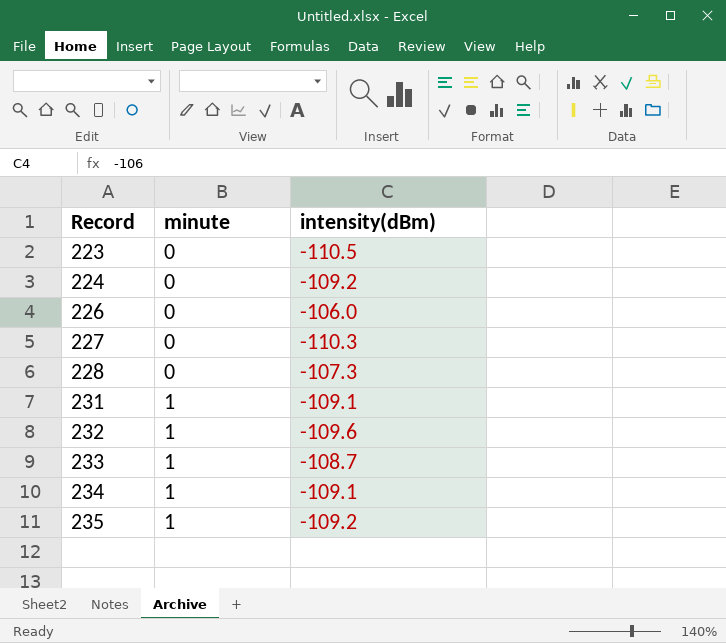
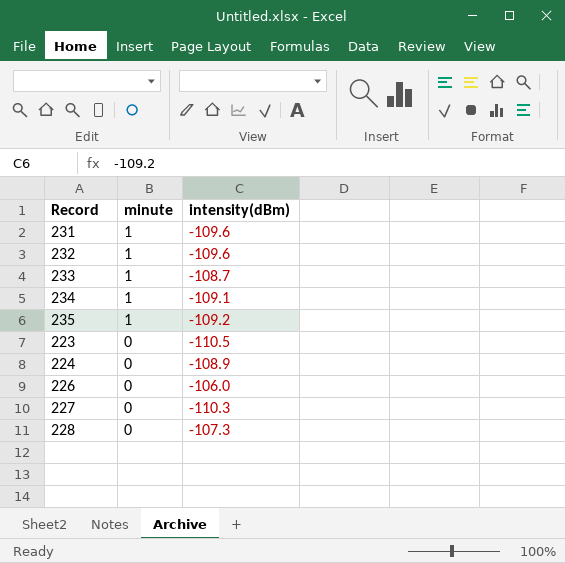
row order: Record ascending -> minute descending
231 | intensity(dBm): -109.1 -> -109.6
224 | intensity(dBm): -109.2 -> -108.9

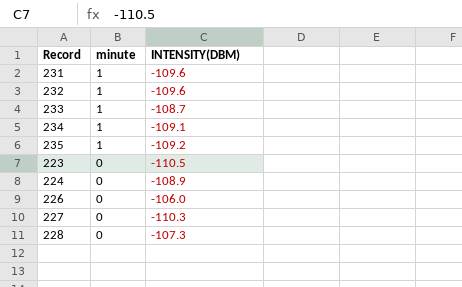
column name: intensity(dBm) -> INTENSITY(DBM)

